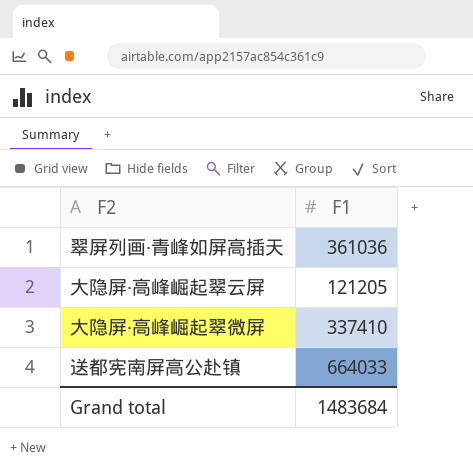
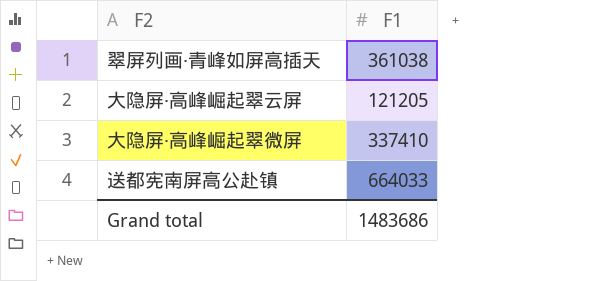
翠屏列画·青峰如屏高插天 | F1: 361036 -> 361038
Grand total | F1: 1483684 -> 1483686

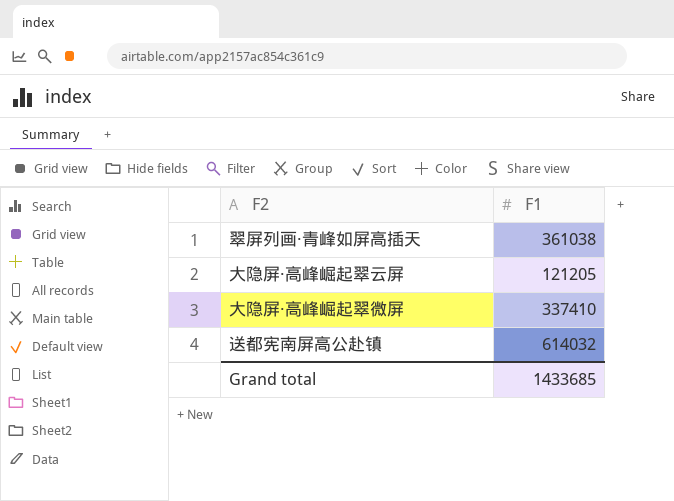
送都宪南屏高公赴镇 | F1: 664033 -> 614032
Grand total | F1: 1483686 -> 1433685

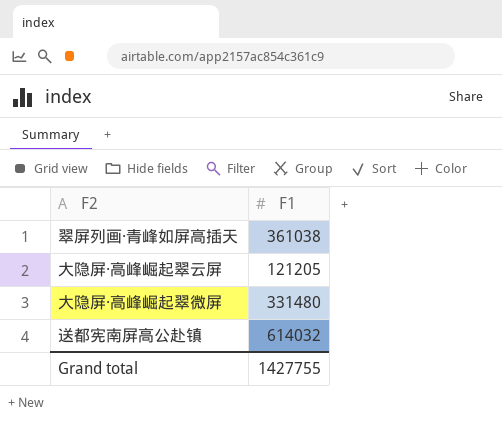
大隐屏·高峰崛起翠微屏 | F1: 337410 -> 331480
Grand total | F1: 1433685 -> 1427755

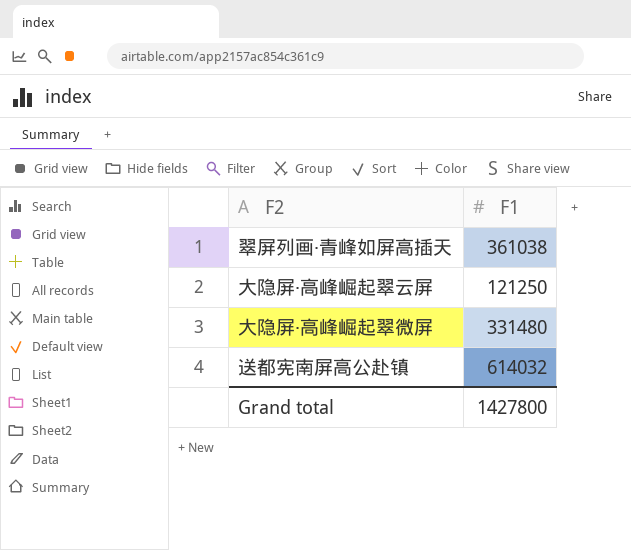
大隐屏·高峰崛起翠云屏 | F1: 121205 -> 121250
Grand total | F1: 1427755 -> 1427800

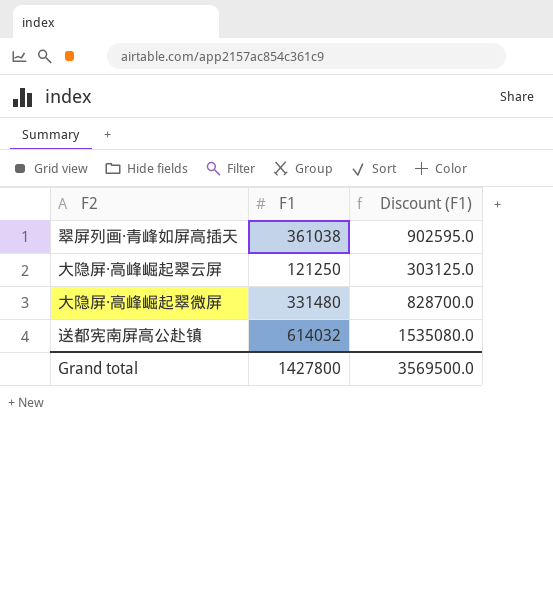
column Discount (F1) | formula: none -> [F1] * 2.5

